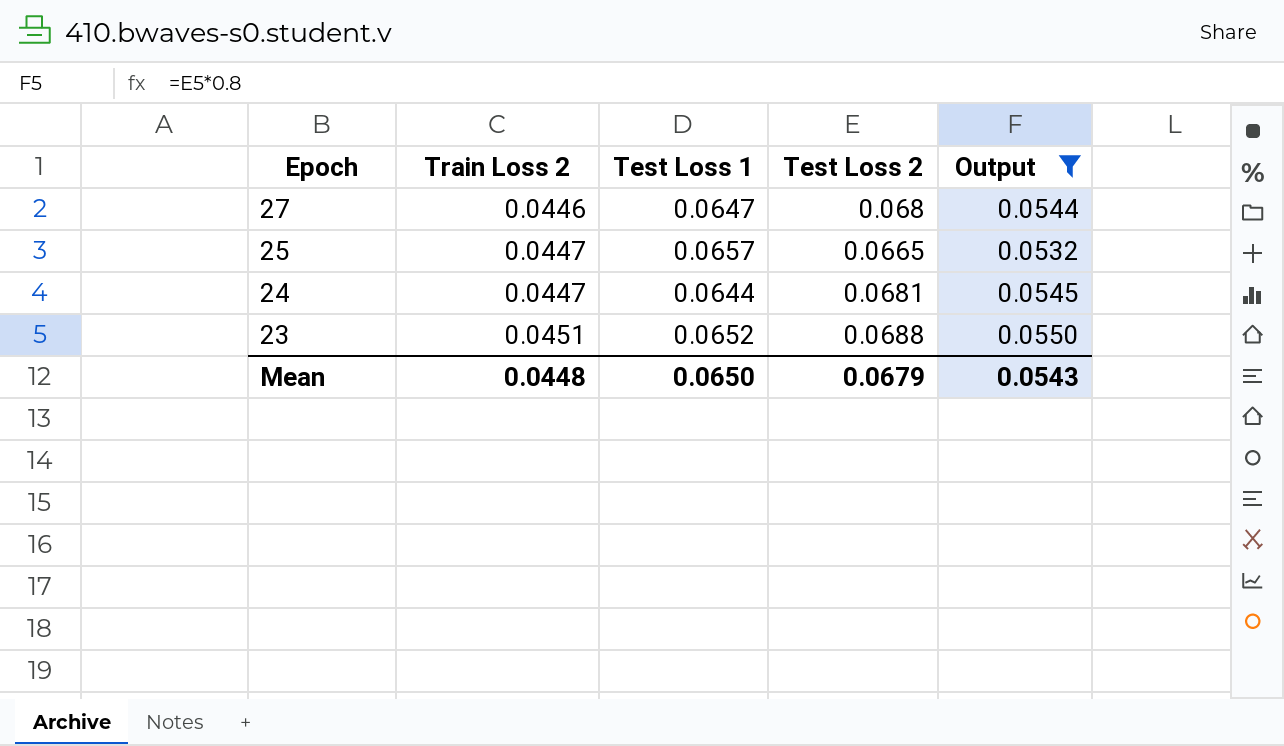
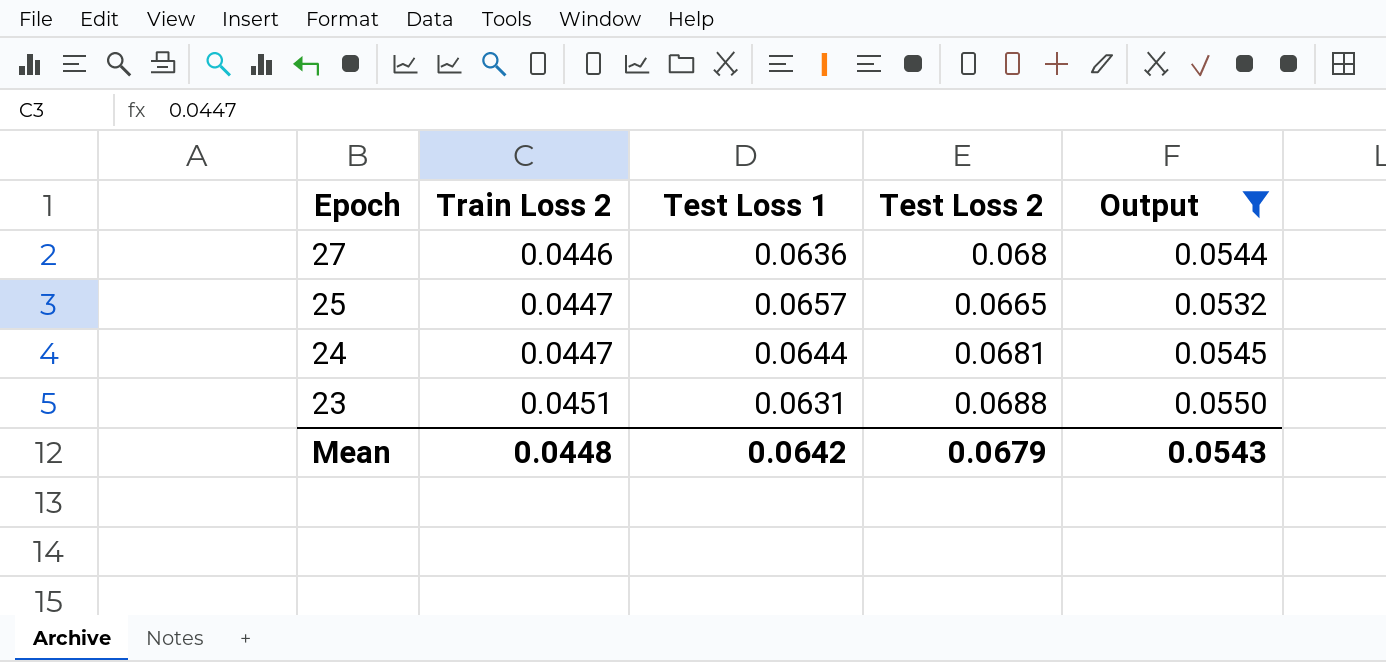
27 | Test Loss 1: 0.0647 -> 0.0636
23 | Test Loss 1: 0.0652 -> 0.0631
Mean | Test Loss 1: 0.0650 -> 0.0642

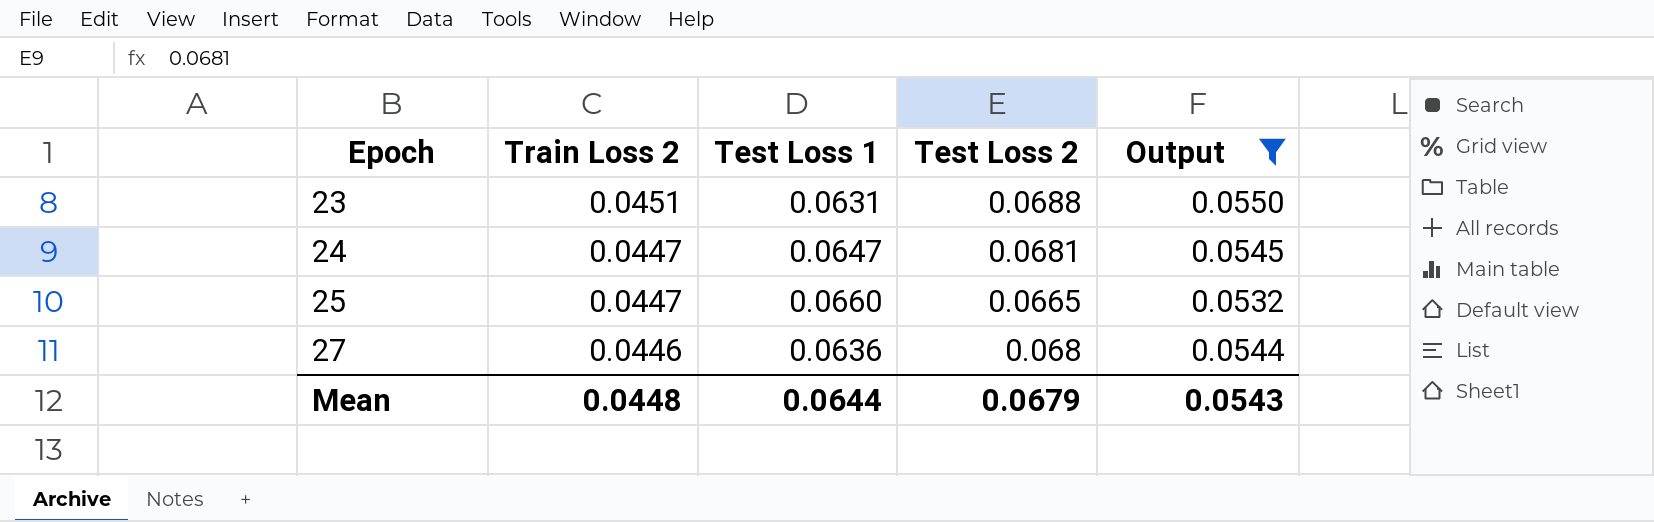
row order: Epoch descending -> Epoch ascending
24 | Test Loss 1: 0.0644 -> 0.0647
25 | Test Loss 1: 0.0657 -> 0.0660
Mean | Test Loss 1: 0.0642 -> 0.0644

